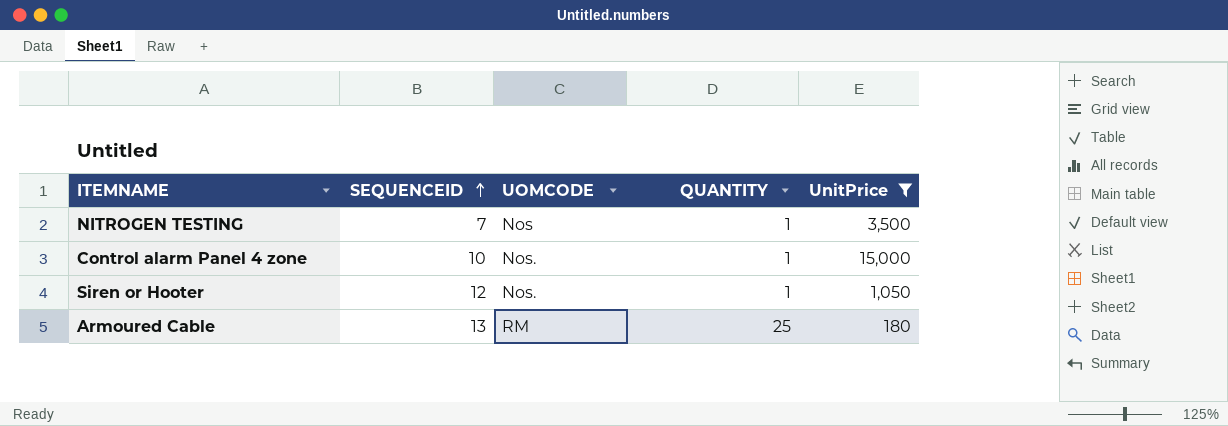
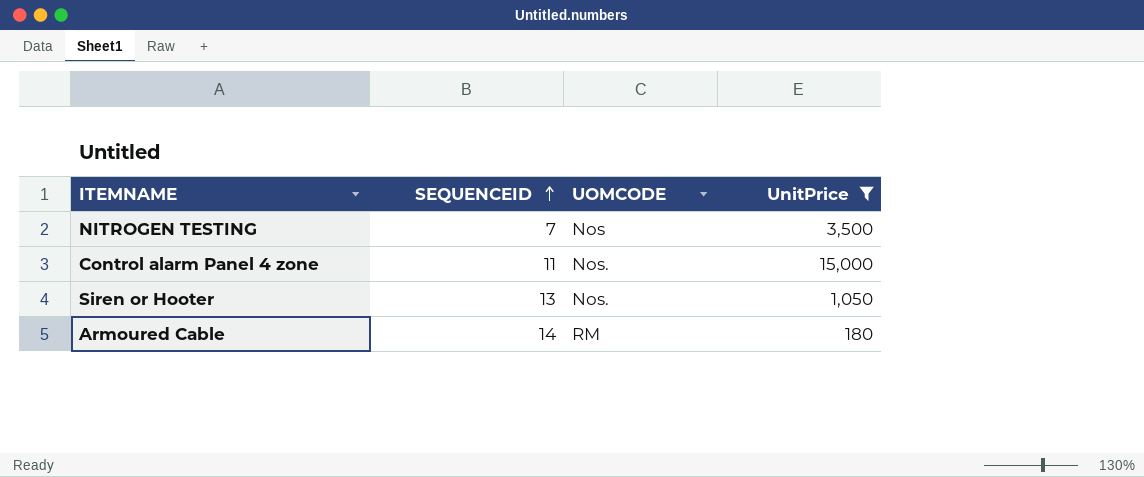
column QUANTITY | position: 4 -> none
Control alarm Panel 4 zone | SEQUENCEID: 10 -> 11
Siren or Hooter | SEQUENCEID: 12 -> 13
Armoured Cable | SEQUENCEID: 13 -> 14

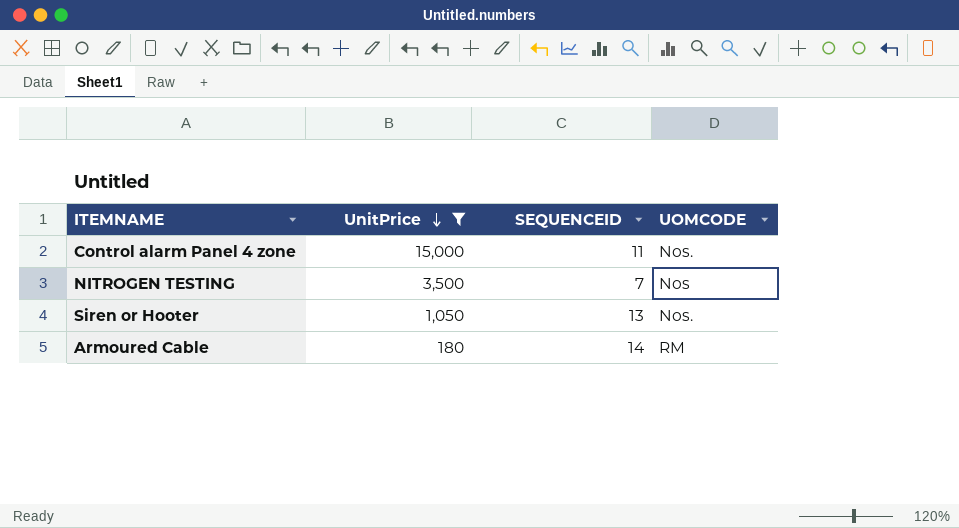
row order: SEQUENCEID ascending -> UnitPrice descending
column UnitPrice | position: 4 -> 2

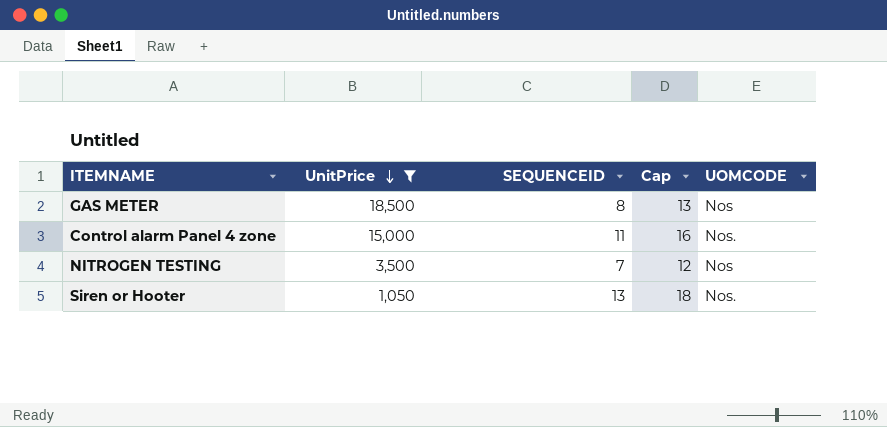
column Cap | formula: none -> [SEQUENCEID] + 5
row Armoured Cable: 180 | 14 | RM -> none
row GAS METER: none -> 18,500 | 8 | 13 | Nos

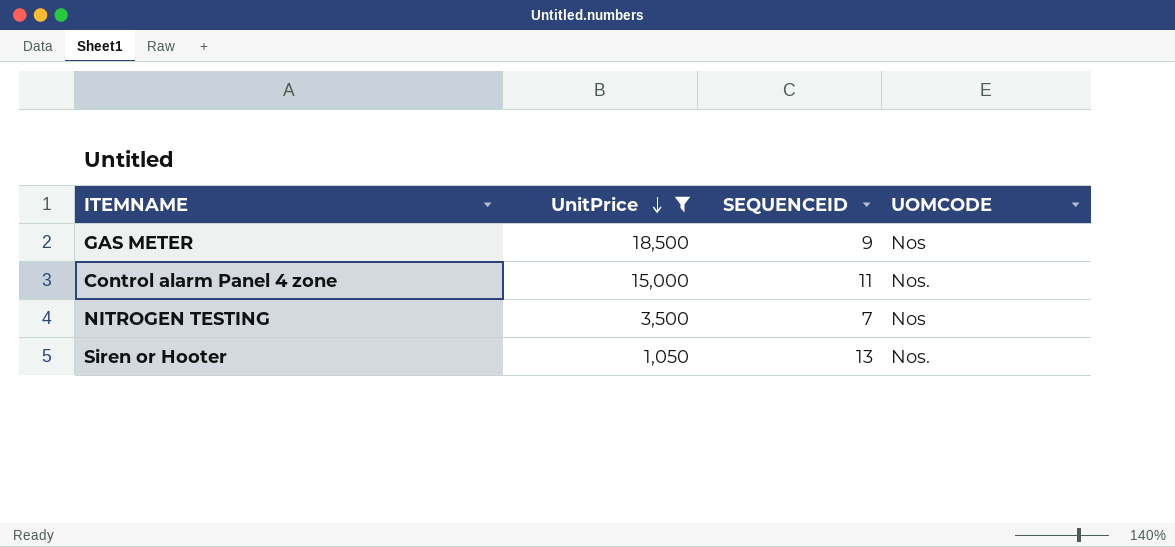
column Cap | formula: [SEQUENCEID] + 5 -> none
GAS METER | SEQUENCEID: 8 -> 9

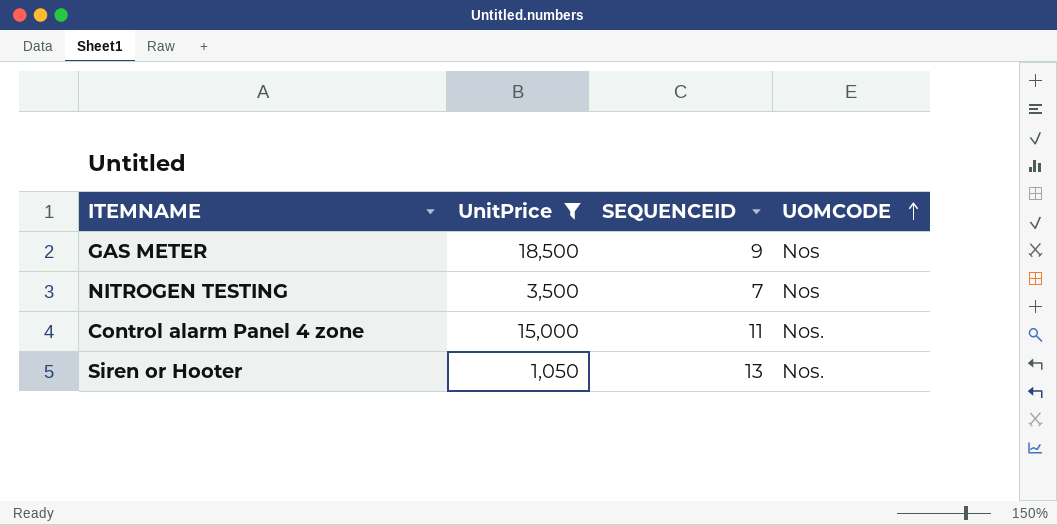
row order: UnitPrice descending -> UOMCODE ascending

